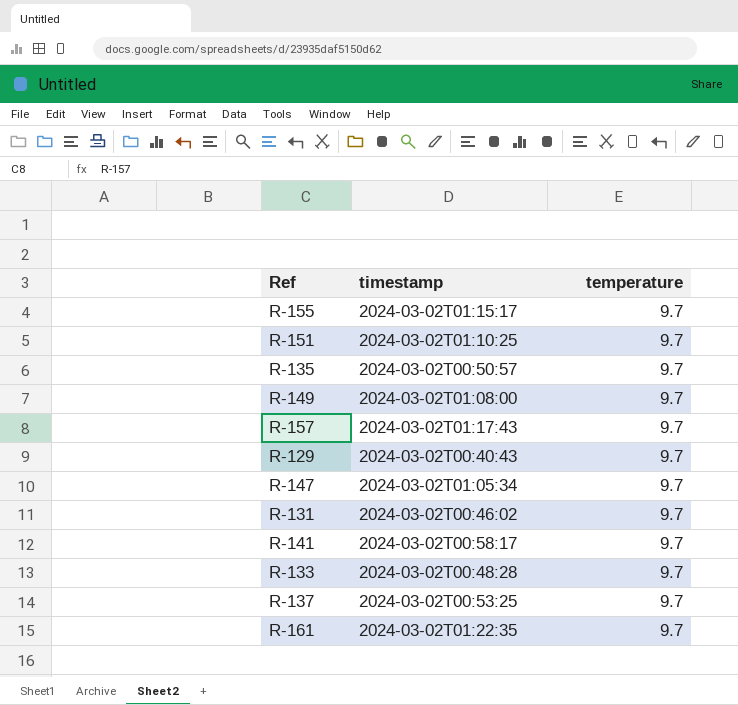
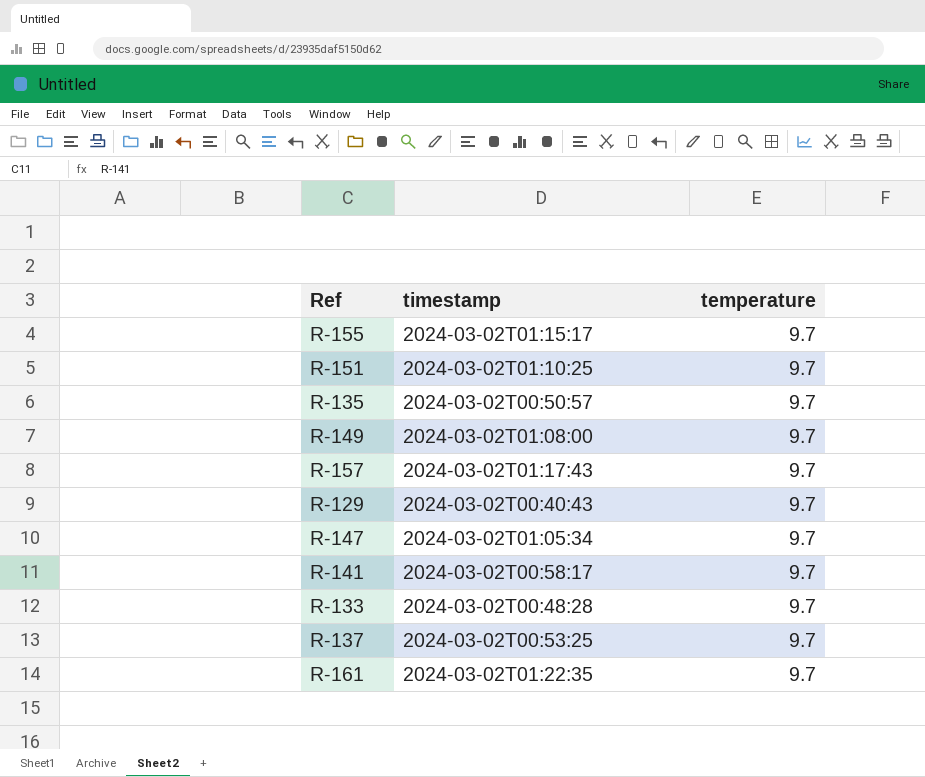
row R-131: 2024-03-02T00:46:02 | 9.7 -> none

